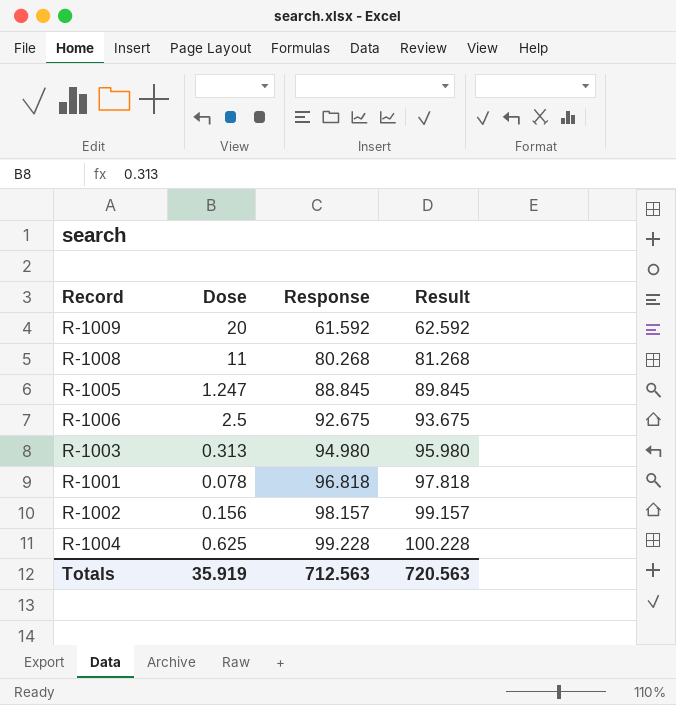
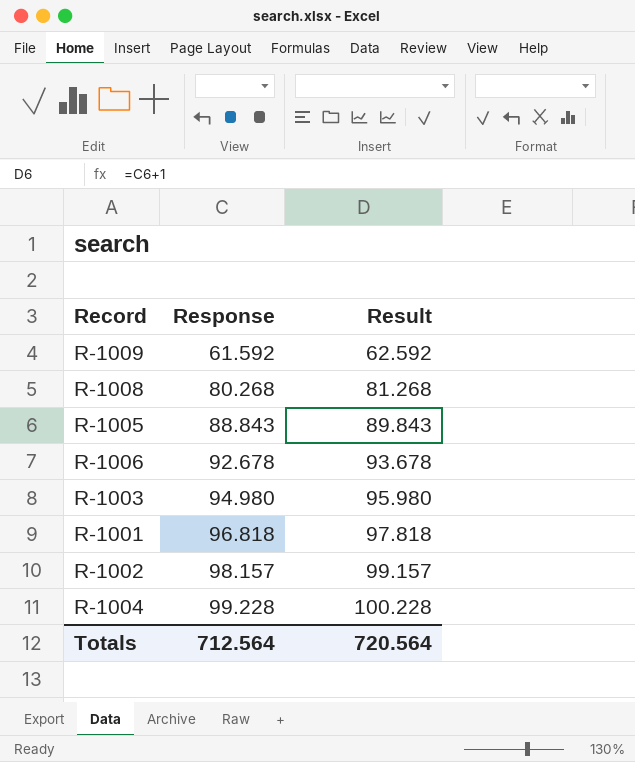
column Dose | position: 2 -> none
R-1005 | Response: 88.845 -> 88.843
R-1005 | Result: 89.845 -> 89.843
R-1006 | Response: 92.675 -> 92.678
R-1006 | Result: 93.675 -> 93.678
Totals | Response: 712.563 -> 712.564
Totals | Result: 720.563 -> 720.564

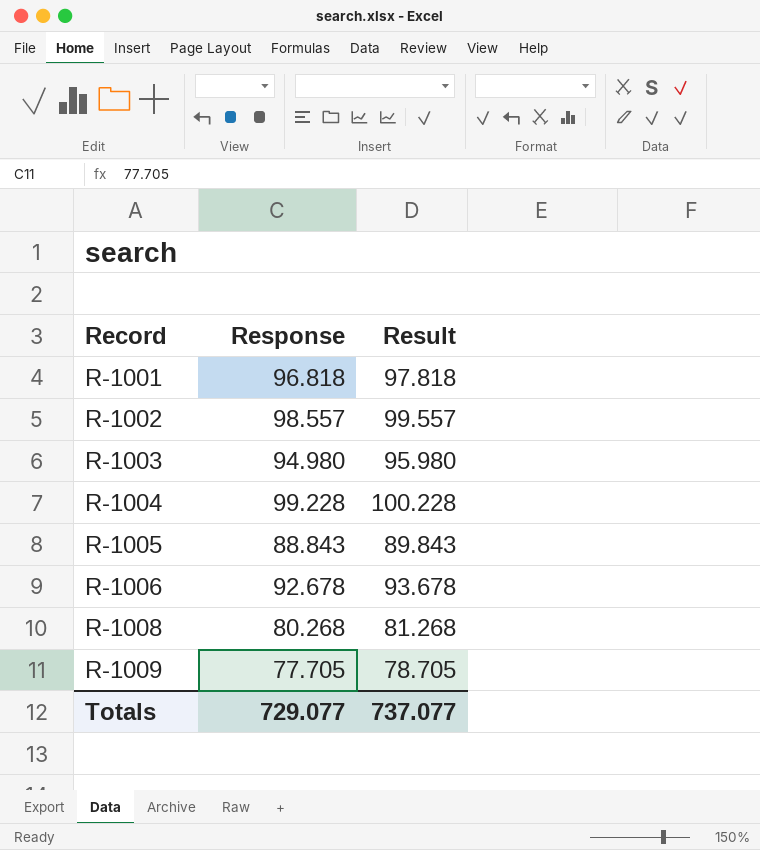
row order: Response ascending -> Record ascending
R-1002 | Response: 98.157 -> 98.557
R-1002 | Result: 99.157 -> 99.557
R-1009 | Response: 61.592 -> 77.705
R-1009 | Result: 62.592 -> 78.705
Totals | Response: 712.564 -> 729.077
Totals | Result: 720.564 -> 737.077

